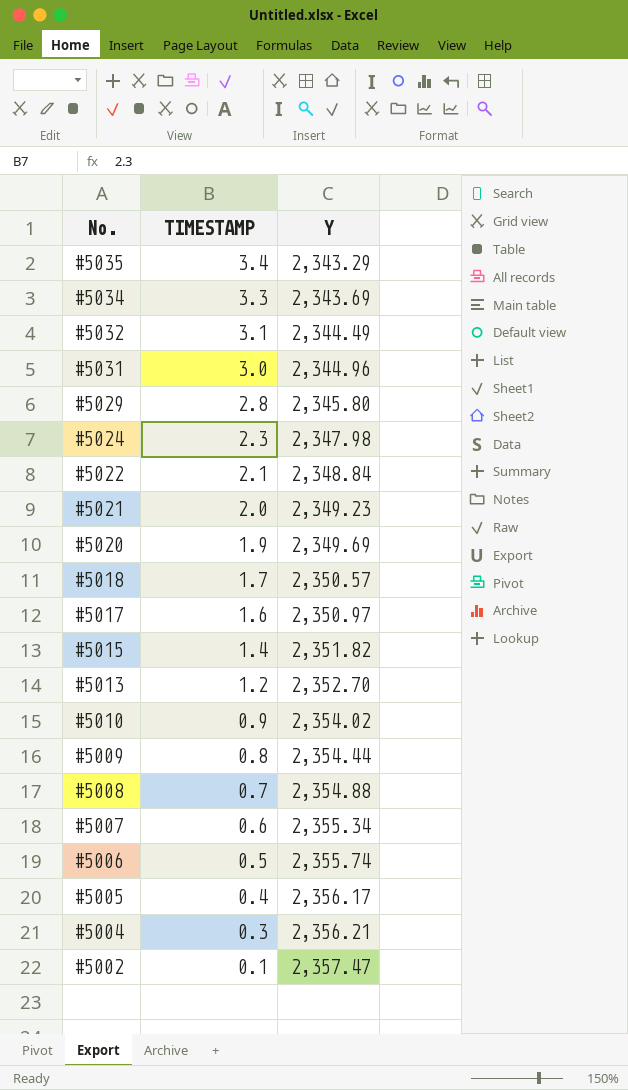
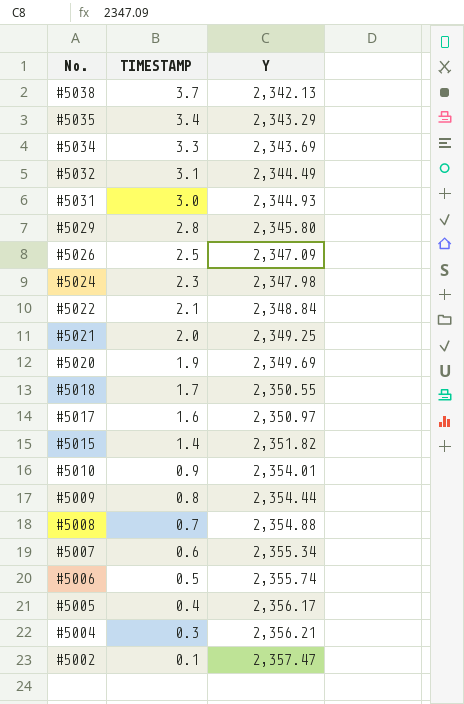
row #5013: 1.2 | 2,352.70 -> none
row #5038: none -> 3.7 | 2,342.13
#5031 | Y: 2,344.96 -> 2,344.93
row #5026: none -> 2.5 | 2,347.09
#5021 | Y: 2,349.23 -> 2,349.25
#5018 | Y: 2,350.57 -> 2,350.55
#5010 | Y: 2,354.02 -> 2,354.01

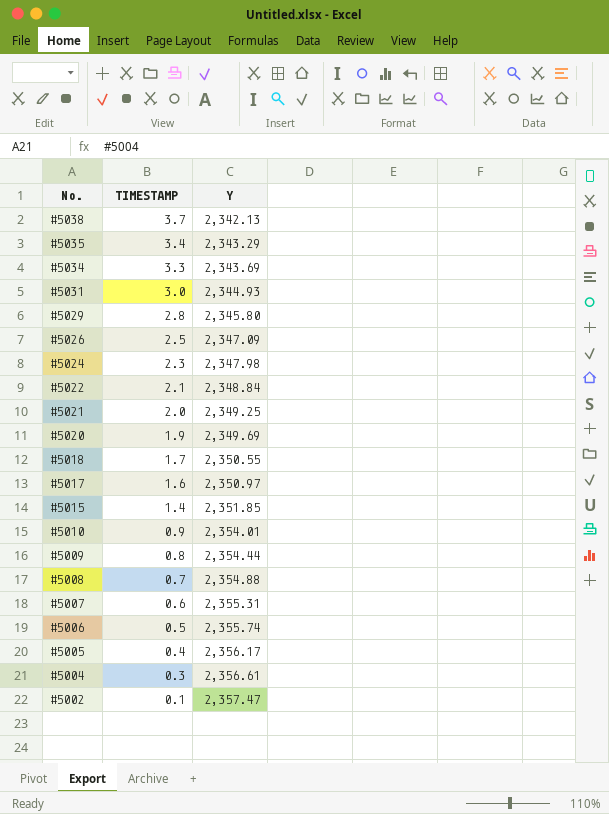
row #5032: 3.1 | 2,344.49 -> none
#5015 | Y: 2,351.82 -> 2,351.85
#5007 | Y: 2,355.34 -> 2,355.31
#5004 | Y: 2,356.21 -> 2,356.61

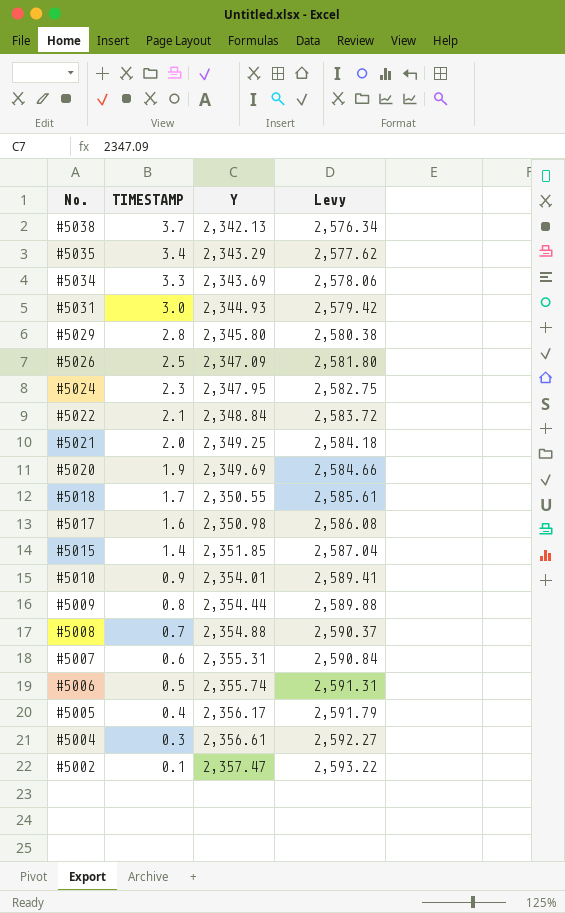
column Levy | formula: none -> [Y] * 1.1
#5024 | Y: 2,347.98 -> 2,347.95
#5017 | Y: 2,350.97 -> 2,350.98

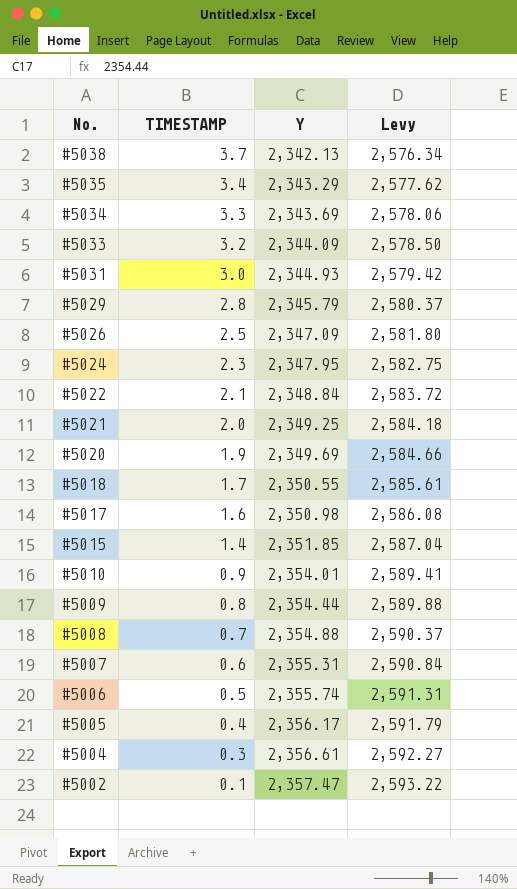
row #5033: none -> 3.2 | 2,344.09 | 2,578.50
#5029 | Y: 2,345.80 -> 2,345.79
#5029 | Levy: 2,580.38 -> 2,580.37

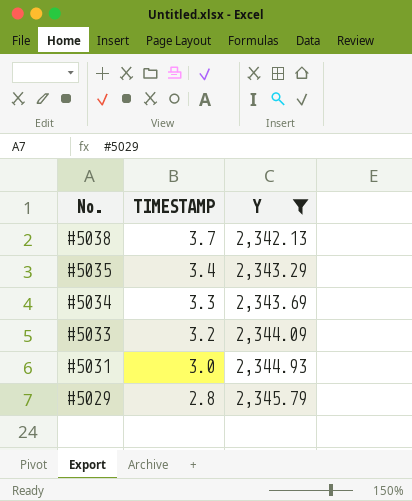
filter: none -> Y <= 2,345.79
column Levy | formula: [Y] * 1.1 -> none

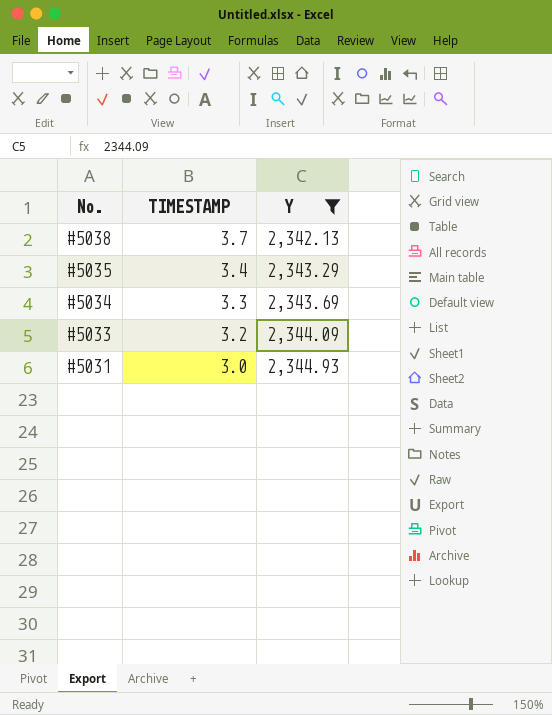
row #5029: 2.8 | 2,345.79 -> none

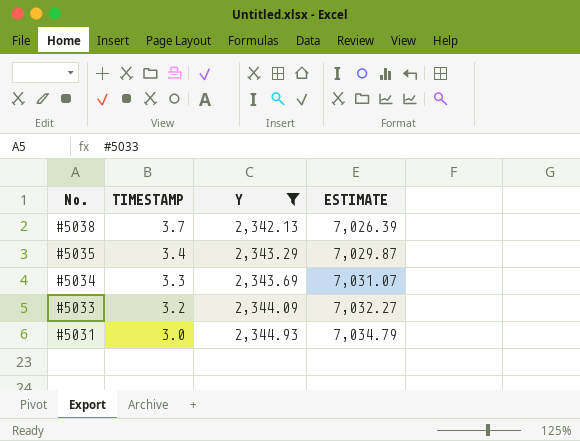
column ESTIMATE | formula: none -> [Y] * 3

